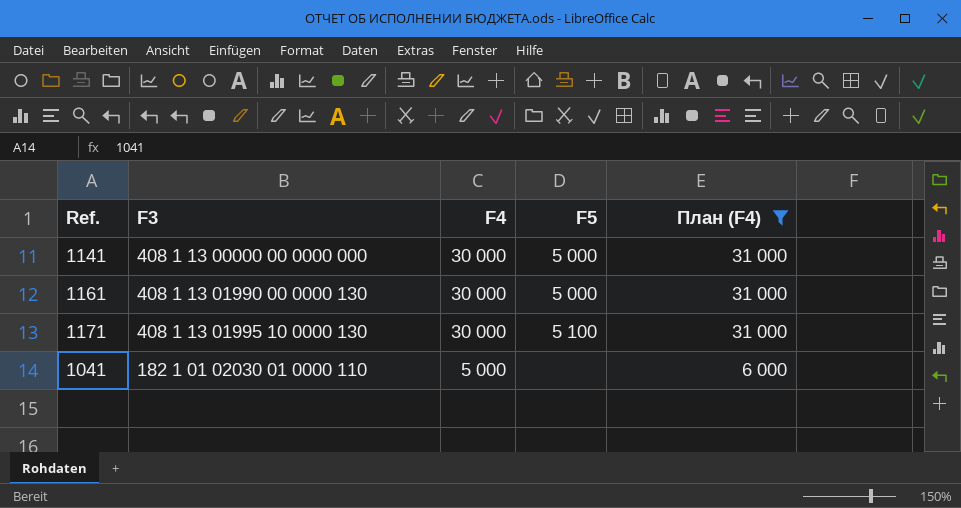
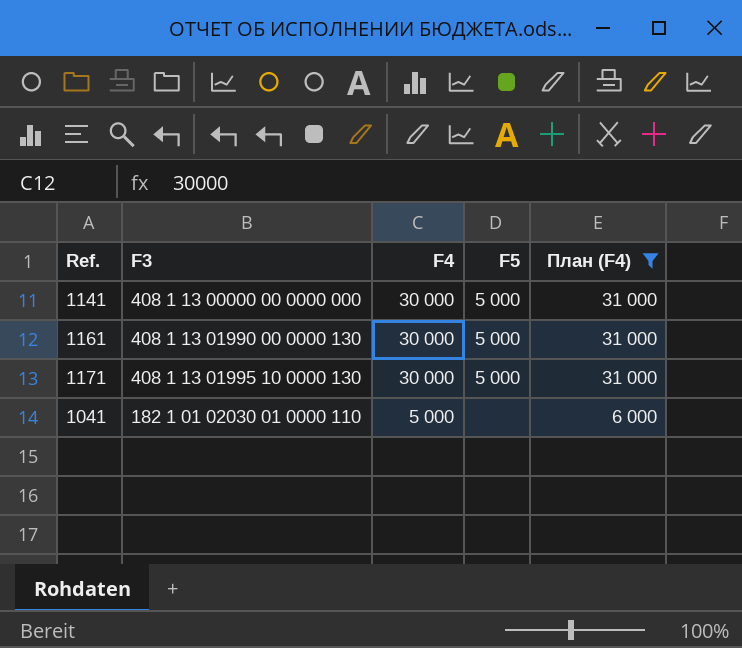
1171 | F5: 5 100 -> 5 000

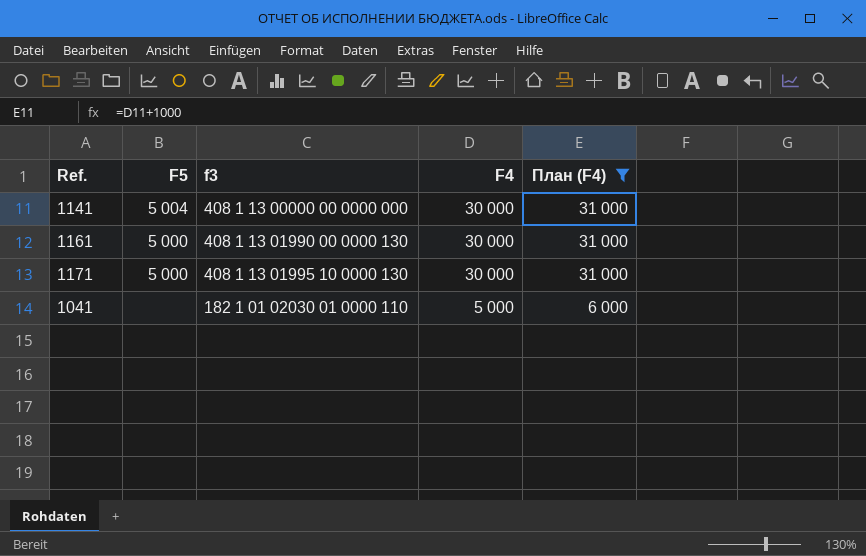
column F5 | position: 4 -> 2
column name: F3 -> f3
1141 | F5: 5 000 -> 5 004

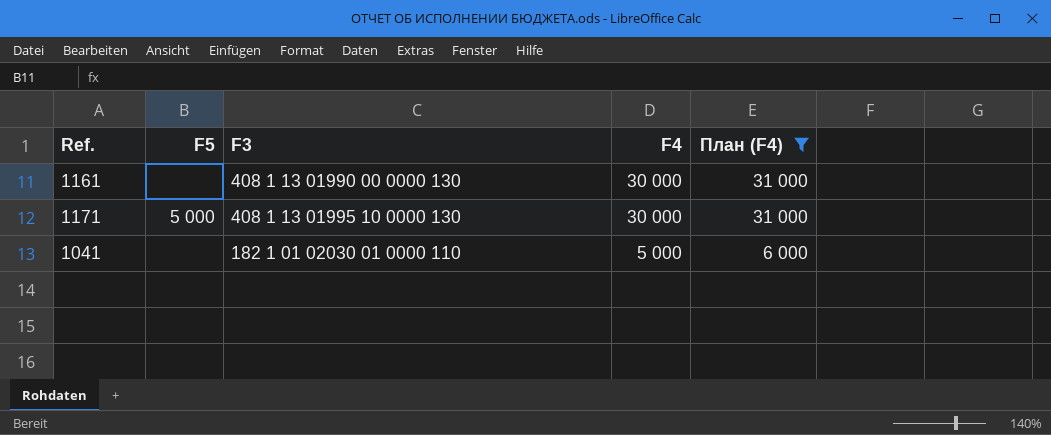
column name: f3 -> F3
row 1141: 5 004 | 408 1 13 00000 00 0000 000 | 30 000 | 31 000 -> none
1161 | F5: 5 000 -> none

